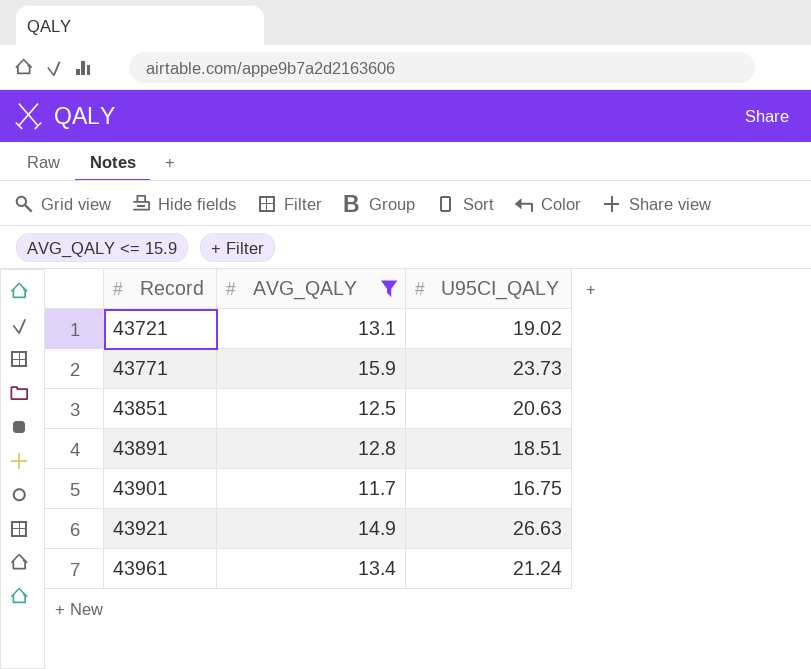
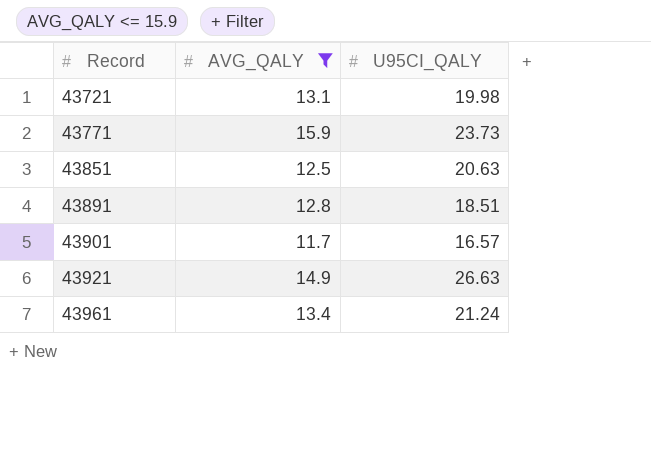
43721 | U95CI_QALY: 19.02 -> 19.98
43901 | U95CI_QALY: 16.75 -> 16.57

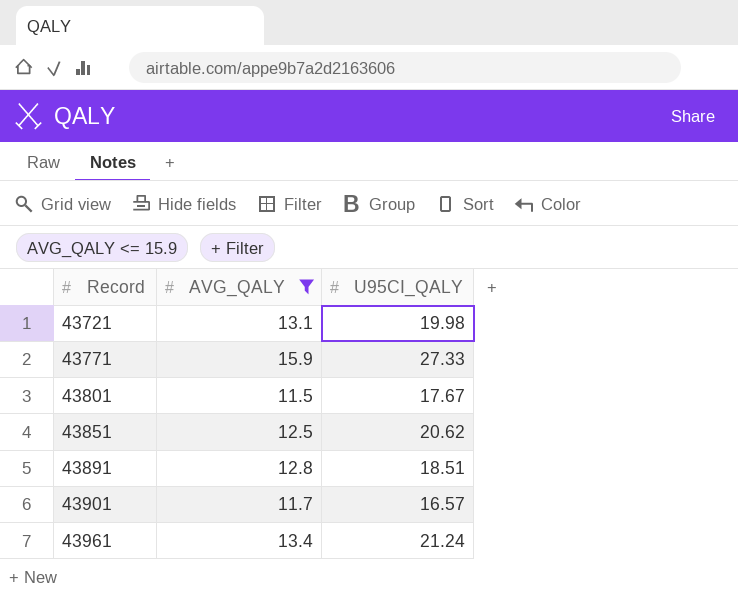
row 43921: 14.9 | 26.63 -> none
43771 | U95CI_QALY: 23.73 -> 27.33
row 43801: none -> 11.5 | 17.67
43851 | U95CI_QALY: 20.63 -> 20.62

